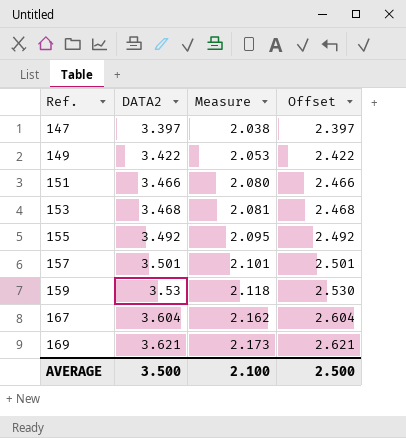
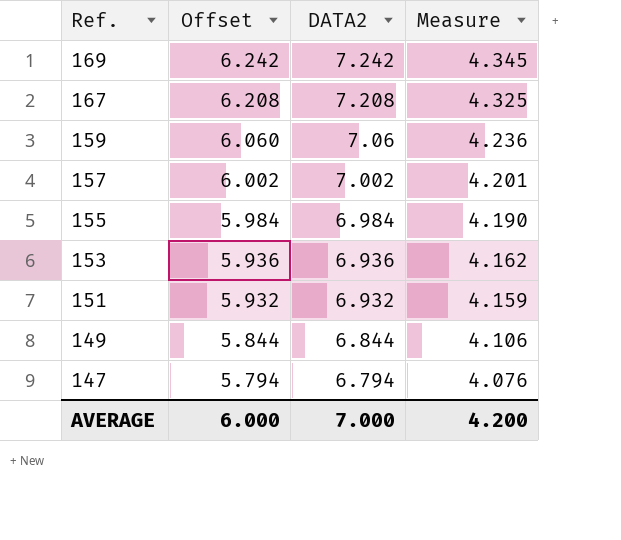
row order: Ref. ascending -> Ref. descending
column Offset | position: 4 -> 2
169 | Offset: 2.621 -> 6.242
169 | DATA2: 3.621 -> 7.242
169 | Measure: 2.173 -> 4.345
167 | Offset: 2.604 -> 6.208
167 | DATA2: 3.604 -> 7.208
167 | Measure: 2.162 -> 4.325
159 | Offset: 2.530 -> 6.060
159 | DATA2: 3.53 -> 7.06
159 | Measure: 2.118 -> 4.236
157 | Offset: 2.501 -> 6.002
157 | DATA2: 3.501 -> 7.002
157 | Measure: 2.101 -> 4.201
155 | Offset: 2.492 -> 5.984
155 | DATA2: 3.492 -> 6.984
155 | Measure: 2.095 -> 4.190
153 | Offset: 2.468 -> 5.936
153 | DATA2: 3.468 -> 6.936
153 | Measure: 2.081 -> 4.162
151 | Offset: 2.466 -> 5.932
151 | DATA2: 3.466 -> 6.932
151 | Measure: 2.080 -> 4.159
149 | Offset: 2.422 -> 5.844
149 | DATA2: 3.422 -> 6.844
149 | Measure: 2.053 -> 4.106
147 | Offset: 2.397 -> 5.794
147 | DATA2: 3.397 -> 6.794
147 | Measure: 2.038 -> 4.076
AVERAGE | Offset: 2.500 -> 6.000
AVERAGE | DATA2: 3.500 -> 7.000
AVERAGE | Measure: 2.100 -> 4.200

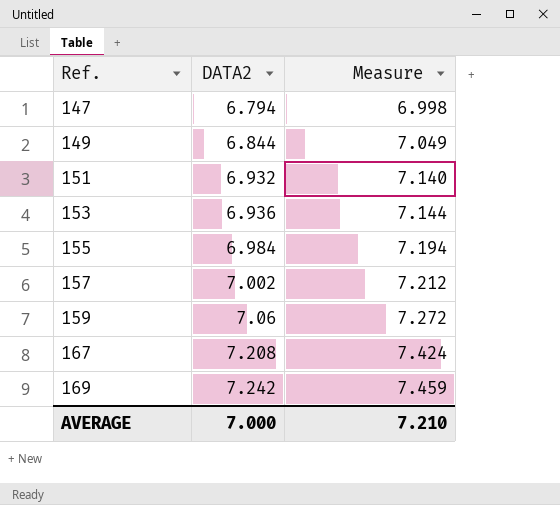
row order: Ref. descending -> Ref. ascending
column Offset | formula: [DATA2] - 1 -> none
column Measure | formula: [DATA2] * 0.6 -> [DATA2] * 1.03
AVERAGE | Measure: 4.200 -> 7.210

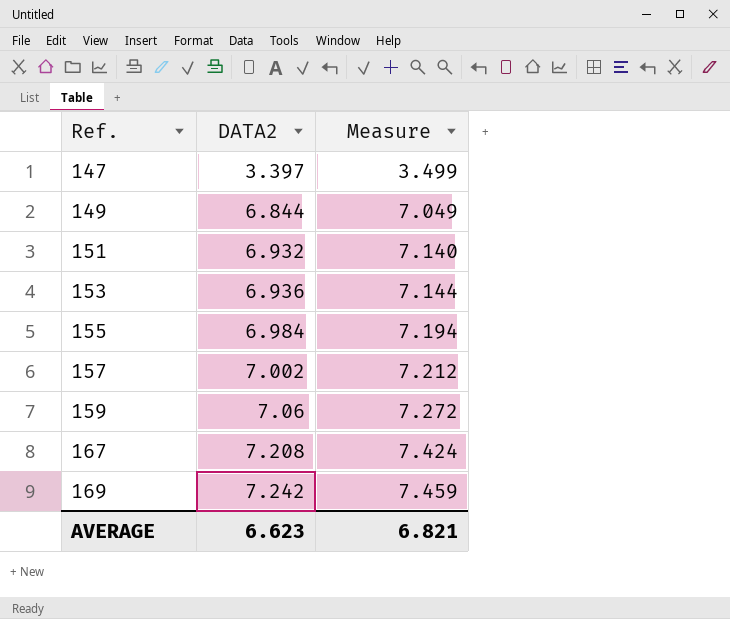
147 | DATA2: 6.794 -> 3.397
147 | Measure: 6.998 -> 3.499
AVERAGE | DATA2: 7.000 -> 6.623
AVERAGE | Measure: 7.210 -> 6.821

